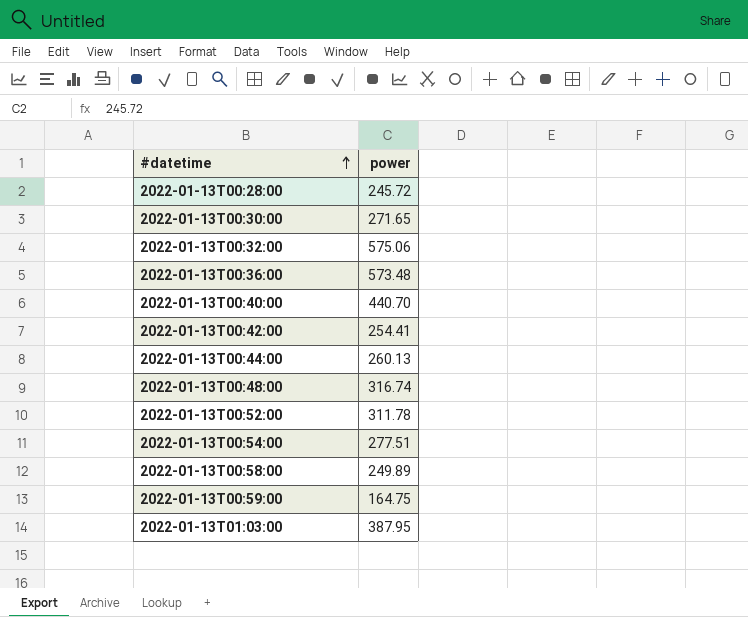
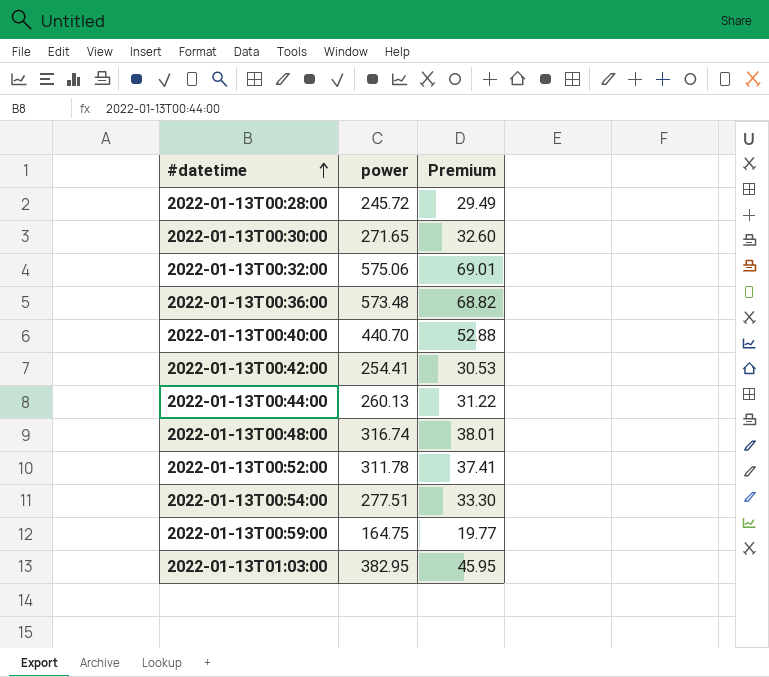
column Premium | formula: none -> [power] * 0.12
row 2022-01-13T00:58:00: 249.89 -> none
2022-01-13T01:03:00 | power: 387.95 -> 382.95

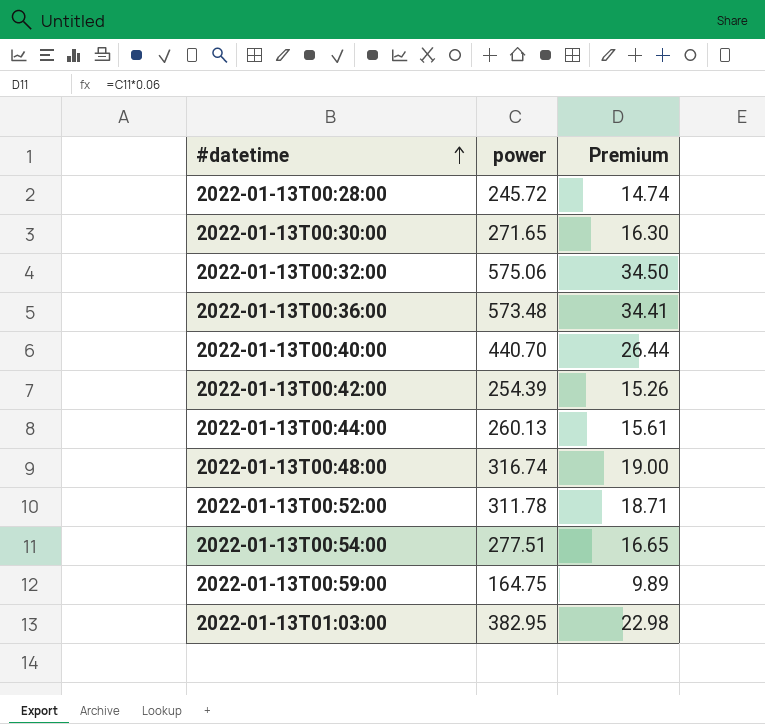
column Premium | formula: [power] * 0.12 -> [power] * 0.06
2022-01-13T00:42:00 | power: 254.41 -> 254.39

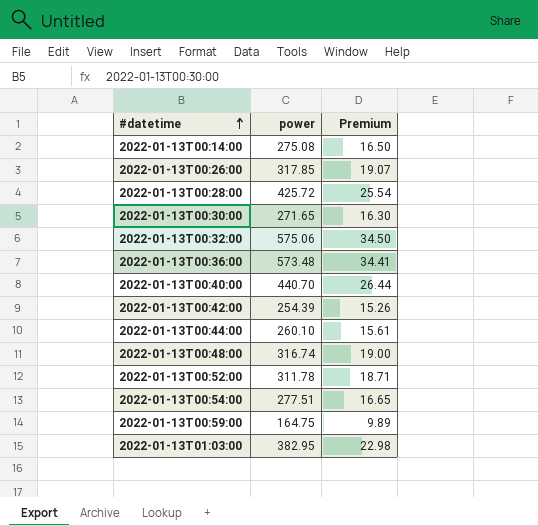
row 2022-01-13T00:14:00: none -> 275.08 | 16.50
row 2022-01-13T00:26:00: none -> 317.85 | 19.07
2022-01-13T00:28:00 | power: 245.72 -> 425.72
2022-01-13T00:28:00 | Premium: 14.74 -> 25.54
2022-01-13T00:44:00 | power: 260.13 -> 260.10

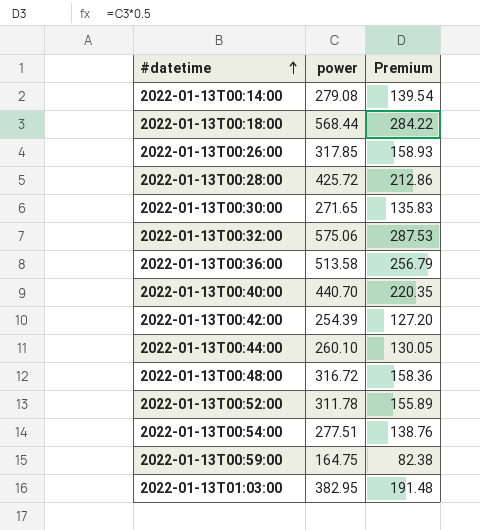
column Premium | formula: [power] * 0.06 -> [power] * 0.5
2022-01-13T00:14:00 | power: 275.08 -> 279.08
row 2022-01-13T00:18:00: none -> 568.44 | 284.22
2022-01-13T00:36:00 | power: 573.48 -> 513.58
2022-01-13T00:48:00 | power: 316.74 -> 316.72

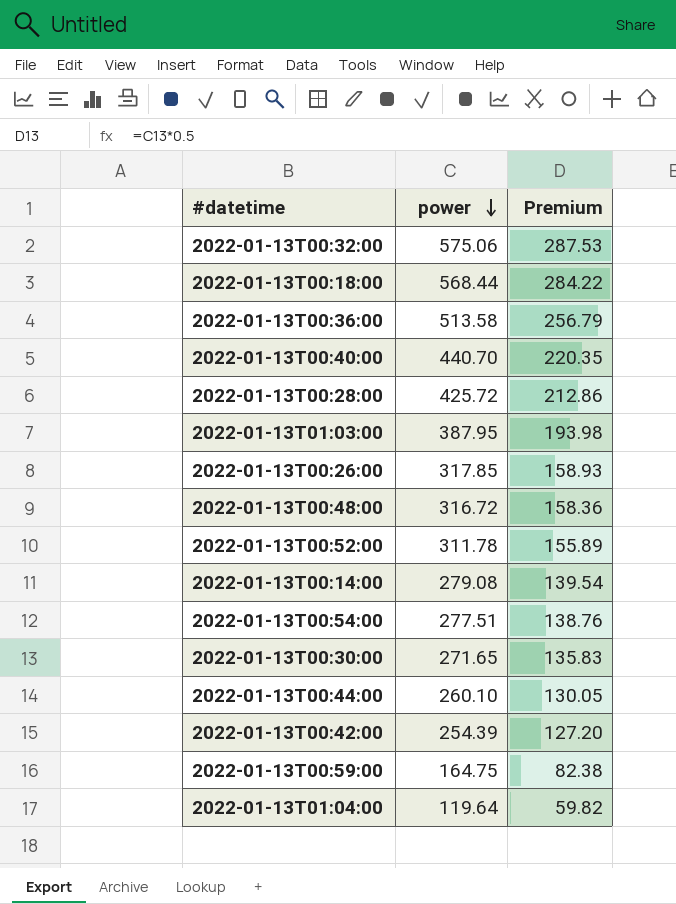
row order: #datetime ascending -> power descending
2022-01-13T01:03:00 | power: 382.95 -> 387.95
2022-01-13T01:03:00 | Premium: 191.48 -> 193.98
row 2022-01-13T01:04:00: none -> 119.64 | 59.82

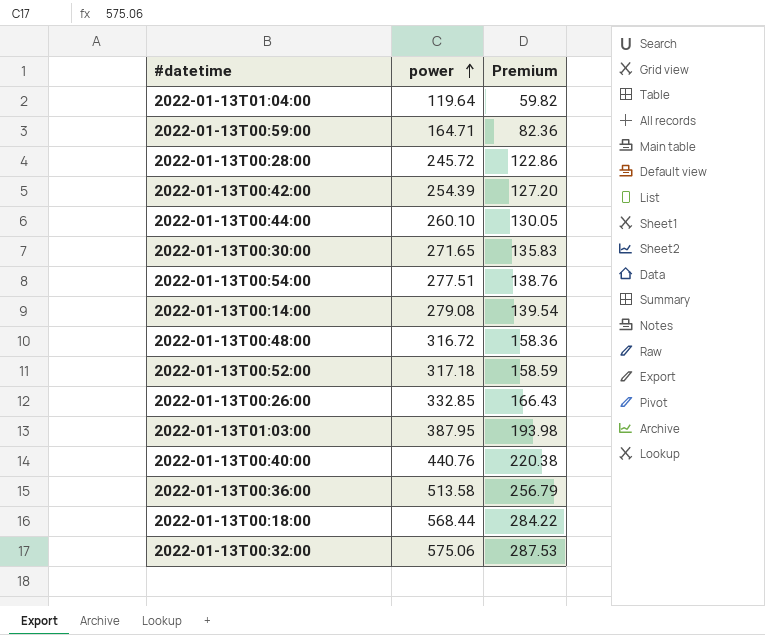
row order: power descending -> power ascending
2022-01-13T00:59:00 | power: 164.75 -> 164.71
2022-01-13T00:59:00 | Premium: 82.38 -> 82.36
2022-01-13T00:28:00 | power: 425.72 -> 245.72
2022-01-13T00:28:00 | Premium: 212.86 -> 122.86
2022-01-13T00:52:00 | power: 311.78 -> 317.18
2022-01-13T00:52:00 | Premium: 155.89 -> 158.59
2022-01-13T00:26:00 | power: 317.85 -> 332.85
2022-01-13T00:26:00 | Premium: 158.93 -> 166.43
2022-01-13T00:40:00 | power: 440.70 -> 440.76
2022-01-13T00:40:00 | Premium: 220.35 -> 220.38

